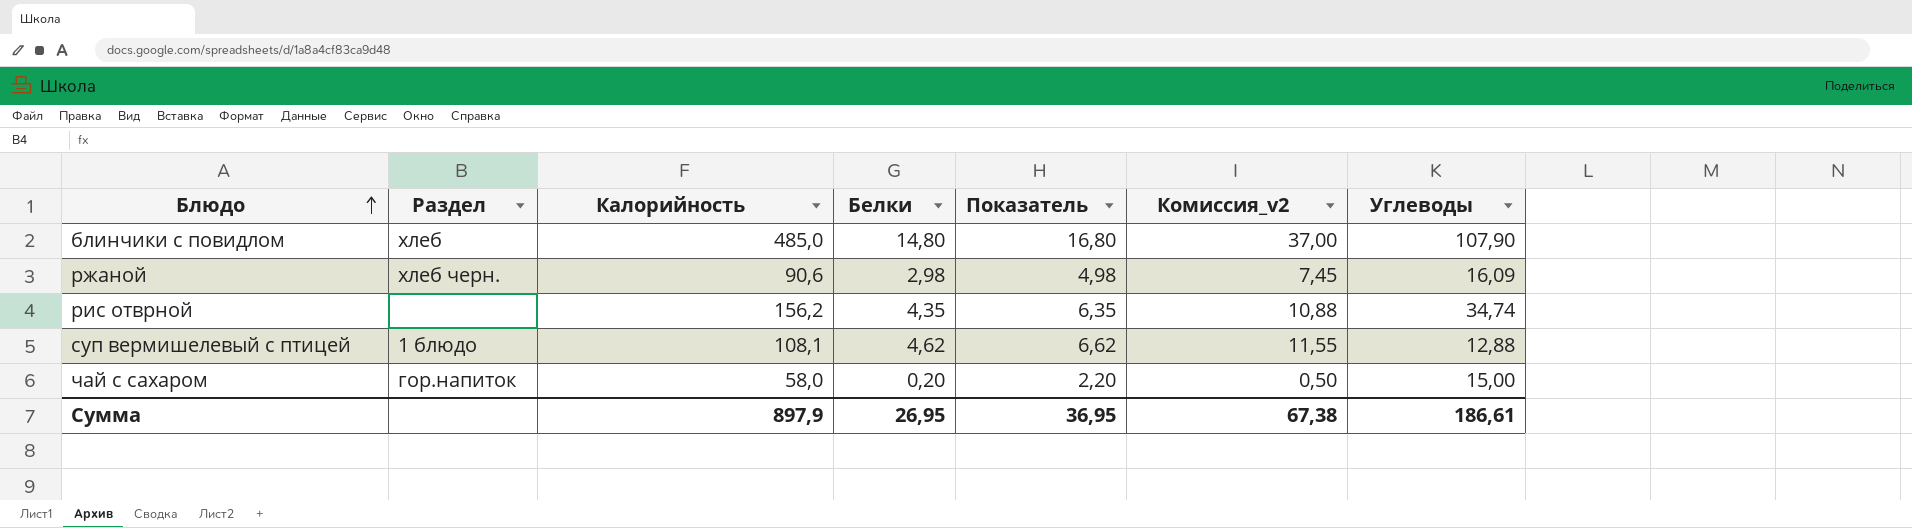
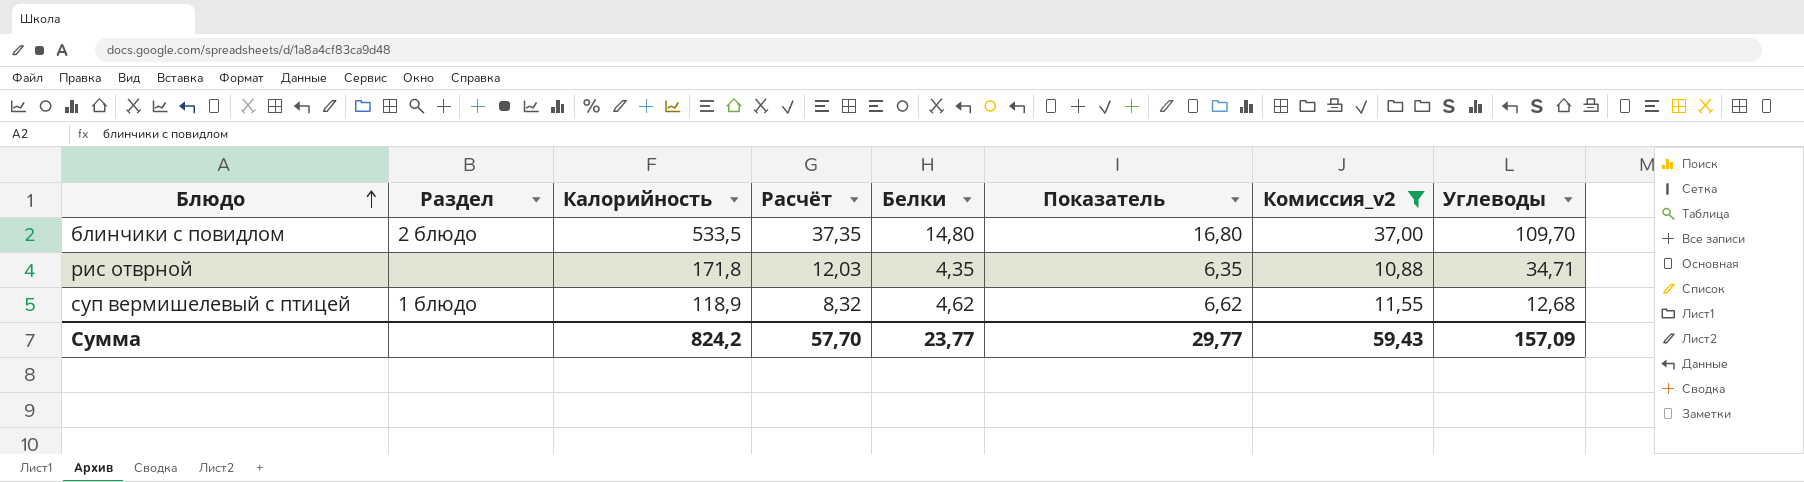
filter: none -> Комиссия_v2 >= 10,88
column Расчёт | formula: none -> [Калорийность] * 0,07
блинчики с повидлом | Раздел: хлеб -> 2 блюдо
блинчики с повидлом | Калорийность: 485,0 -> 533,5
блинчики с повидлом | Углеводы: 107,90 -> 109,70
рис отврной | Калорийность: 156,2 -> 171,8
рис отврной | Углеводы: 34,74 -> 34,71
суп вермишелевый с птицей | Калорийность: 108,1 -> 118,9
суп вермишелевый с птицей | Углеводы: 12,88 -> 12,68
Сумма | Калорийность: 897,9 -> 824,2
Сумма | Белки: 26,95 -> 23,77
Сумма | Показатель: 36,95 -> 29,77
Сумма | Комиссия_v2: 67,38 -> 59,43
Сумма | Углеводы: 186,61 -> 157,09

